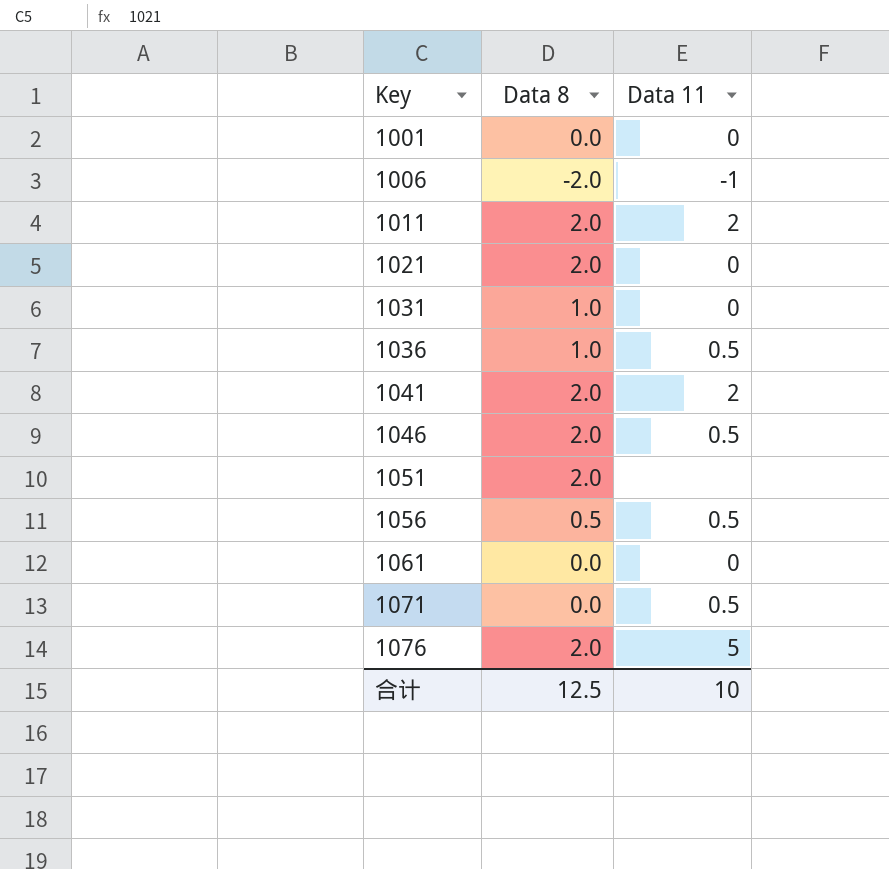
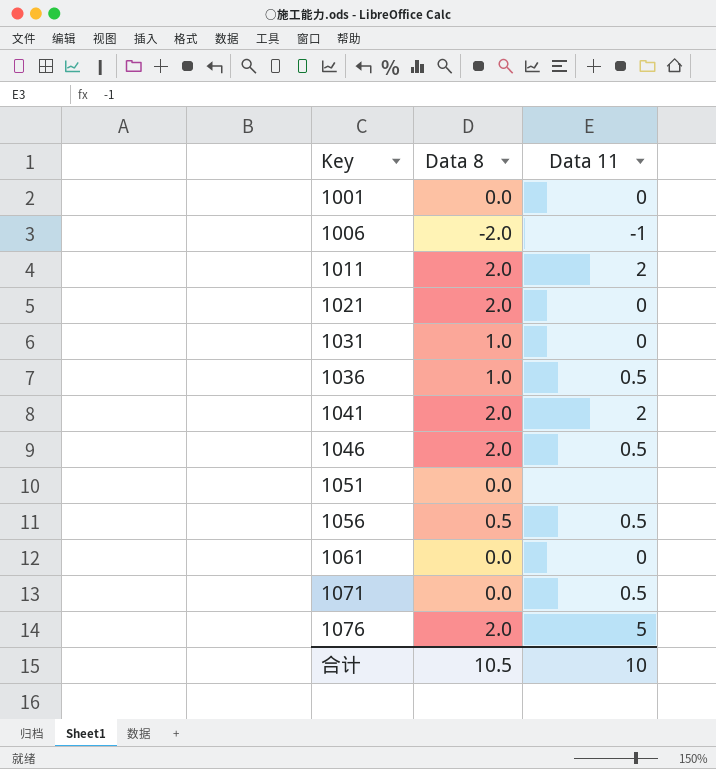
1051 | Data 8: 2.0 -> 0.0
合计 | Data 8: 12.5 -> 10.5

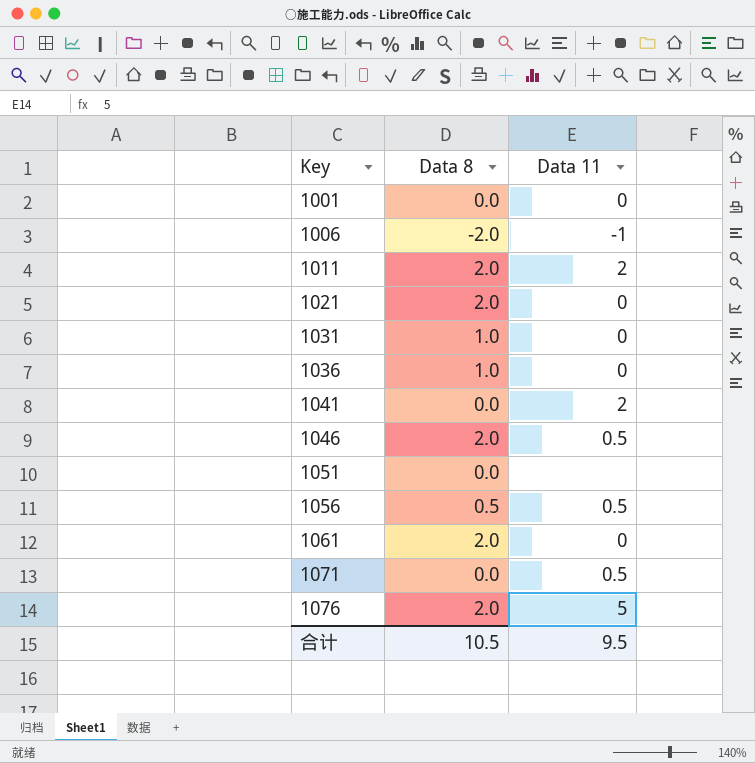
1036 | Data 11: 0.5 -> 0
1041 | Data 8: 2.0 -> 0.0
1061 | Data 8: 0.0 -> 2.0
合计 | Data 11: 10 -> 9.5

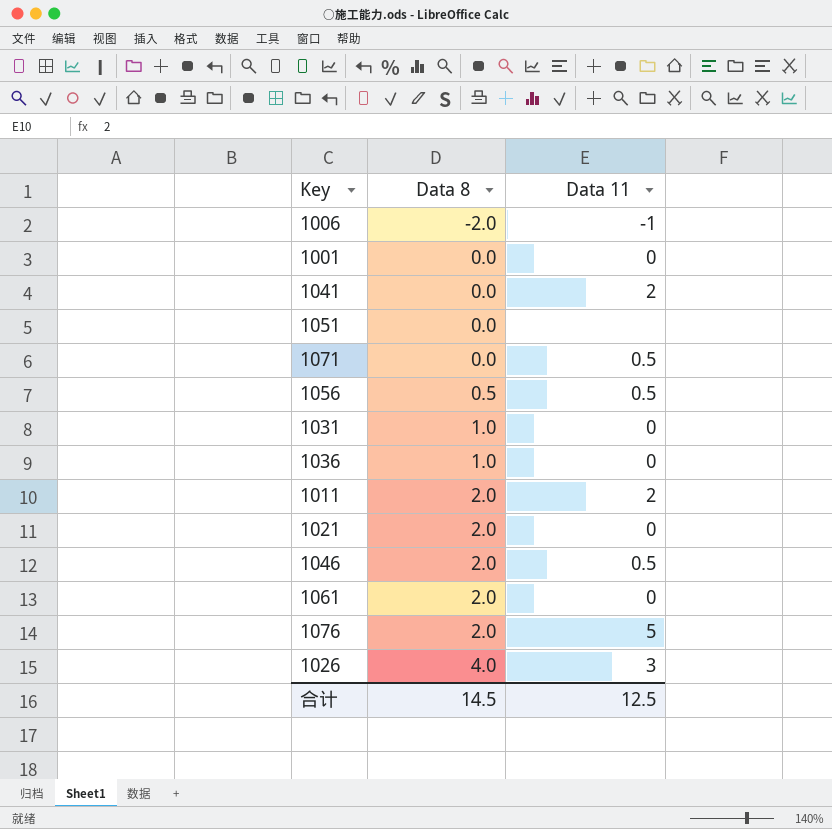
row order: Key ascending -> Data 8 ascending
row 1026: none -> 4.0 | 3
合计 | Data 8: 10.5 -> 14.5
合计 | Data 11: 9.5 -> 12.5

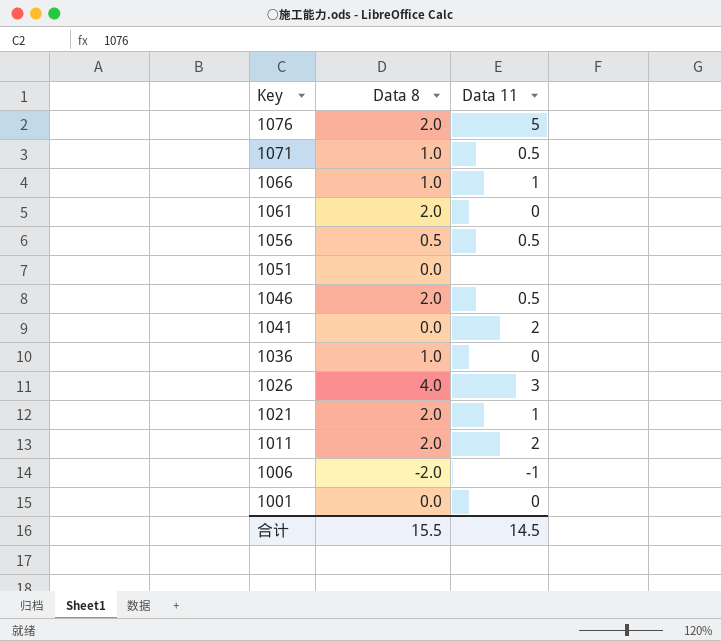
row order: Data 8 ascending -> Key descending
row 1031: 1.0 | 0 -> none
1071 | Data 8: 0.0 -> 1.0
row 1066: none -> 1.0 | 1
1021 | Data 11: 0 -> 1
合计 | Data 8: 14.5 -> 15.5
合计 | Data 11: 12.5 -> 14.5

